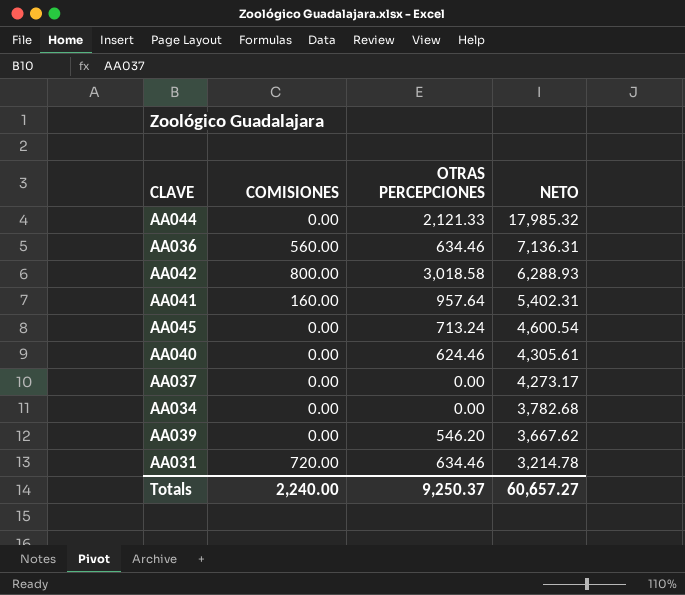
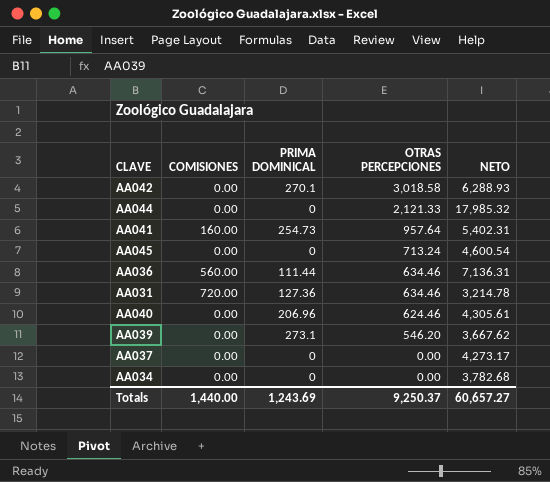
row order: NETO descending -> OTRAS PERCEPCIONES descending
column PRIMA DOMINICAL | position: none -> 3
AA042 | COMISIONES: 800.00 -> 0.00
Totals | COMISIONES: 2,240.00 -> 1,440.00

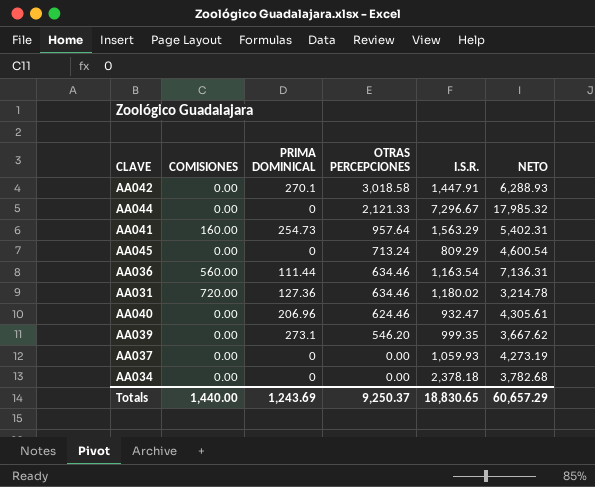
column I.S.R. | position: none -> 5
AA037 | NETO: 4,273.17 -> 4,273.19
Totals | NETO: 60,657.27 -> 60,657.29

